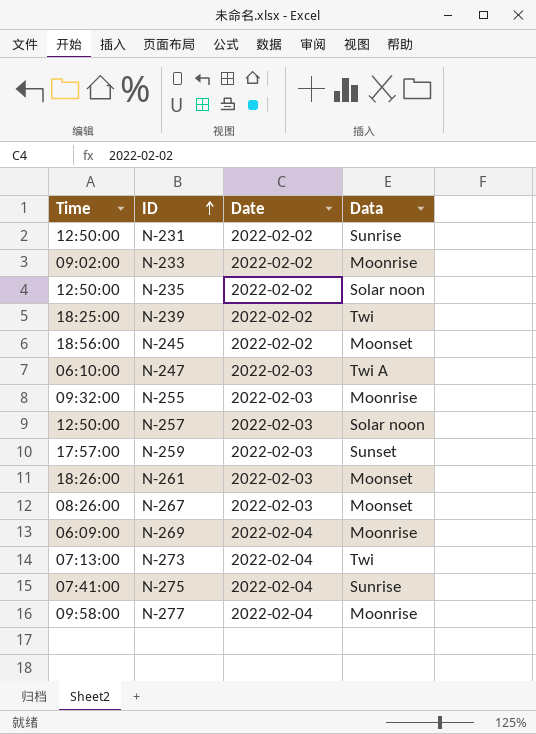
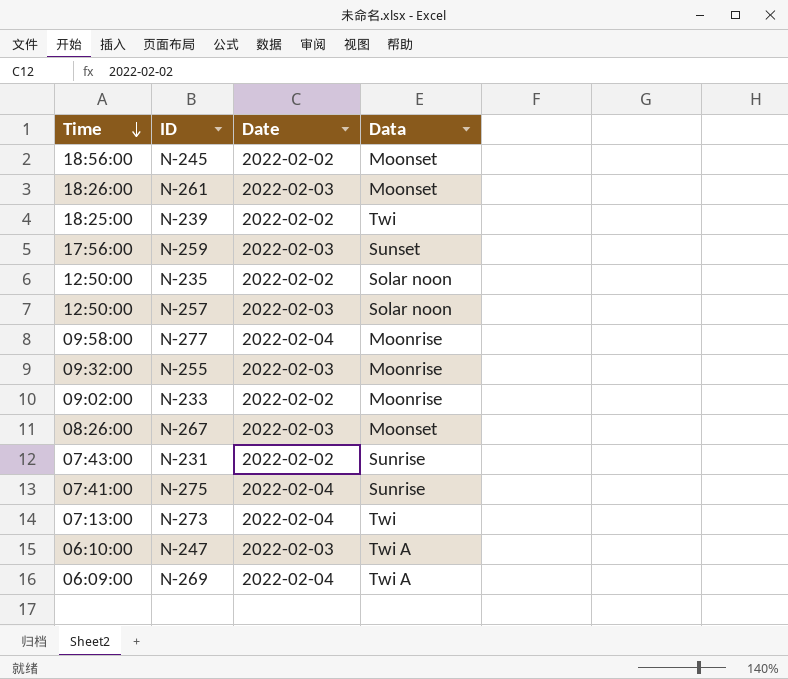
row order: ID ascending -> Time descending
N-259 | Time: 17:57:00 -> 17:56:00
N-231 | Time: 12:50:00 -> 07:43:00
N-269 | Data: Moonrise -> Twi A

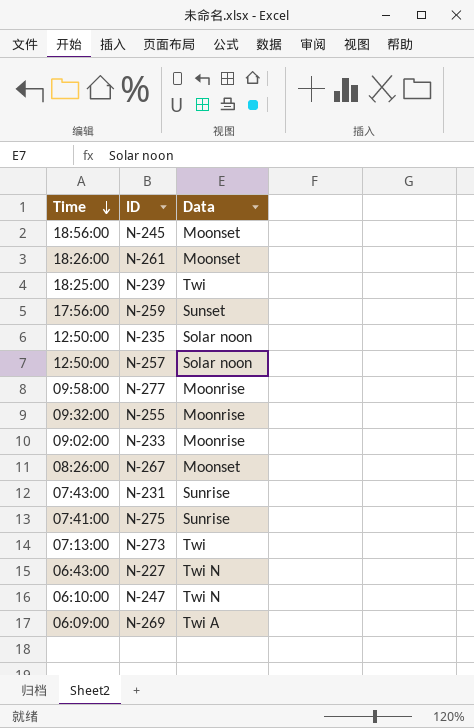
column Date | position: 3 -> none
row N-227: none -> 06:43:00 | Twi N
N-247 | Data: Twi A -> Twi N

